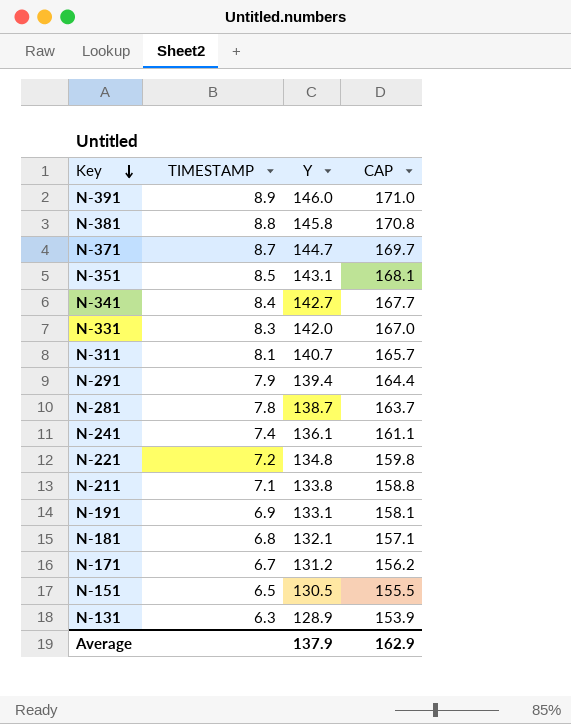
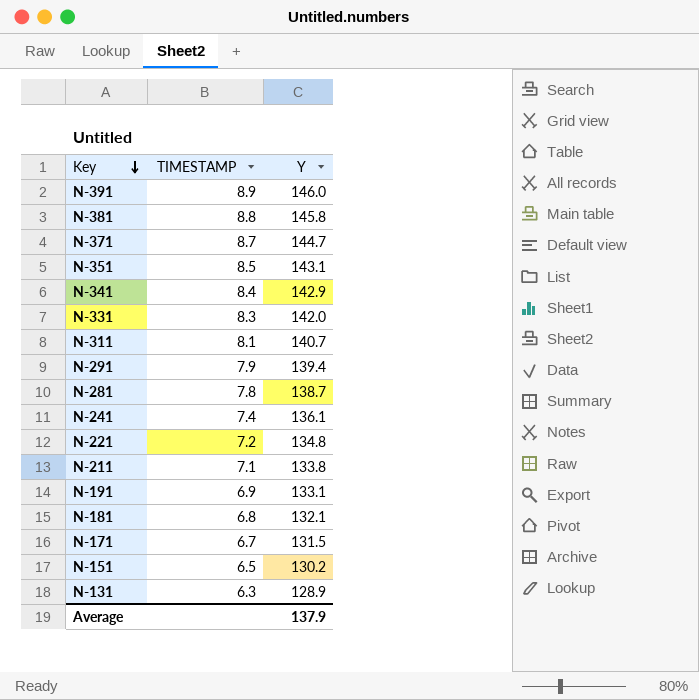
column CAP | formula: [Y] + 25 -> none
N-341 | Y: 142.7 -> 142.9
N-171 | Y: 131.2 -> 131.5
N-151 | Y: 130.5 -> 130.2

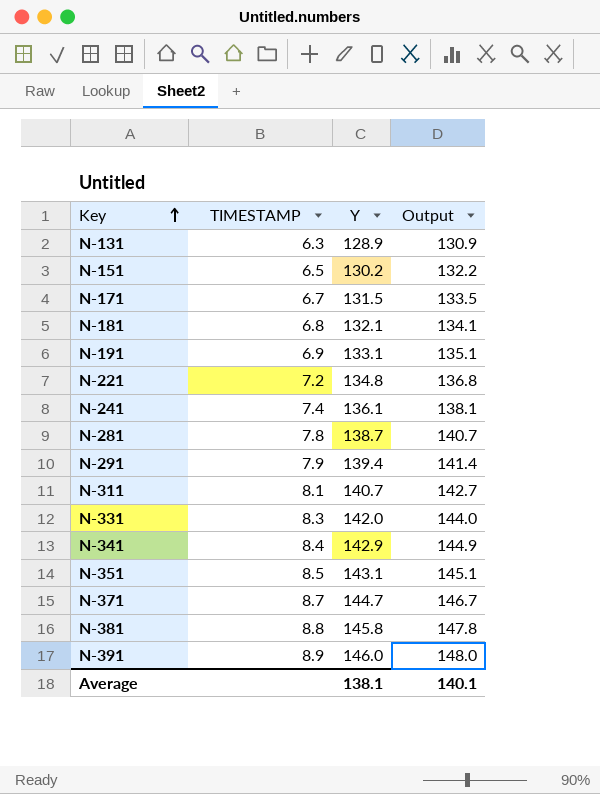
row order: Key descending -> Key ascending
column Output | formula: none -> [Y] + 2
row N-211: 7.1 | 133.8 -> none
Average | Y: 137.9 -> 138.1

